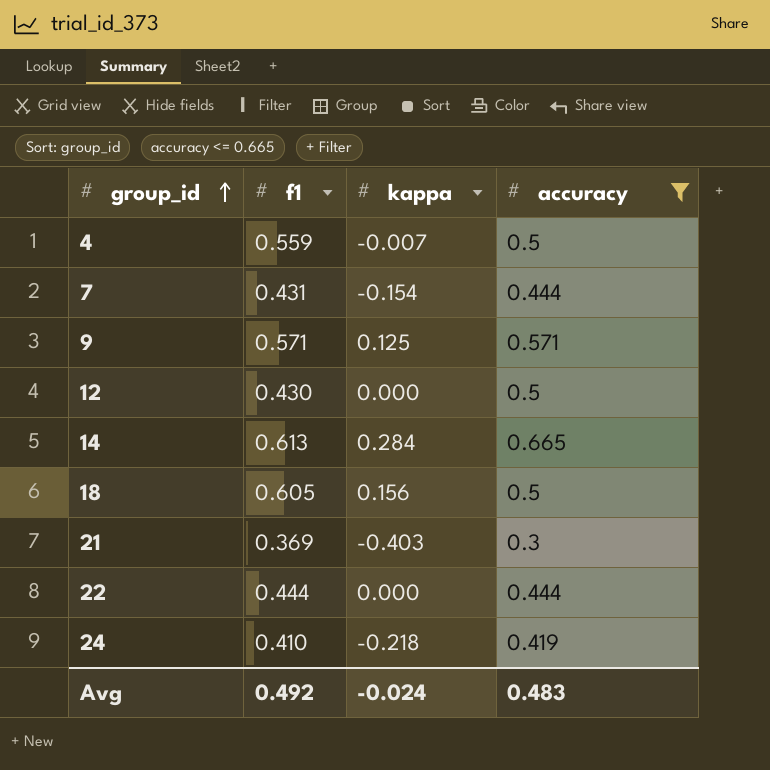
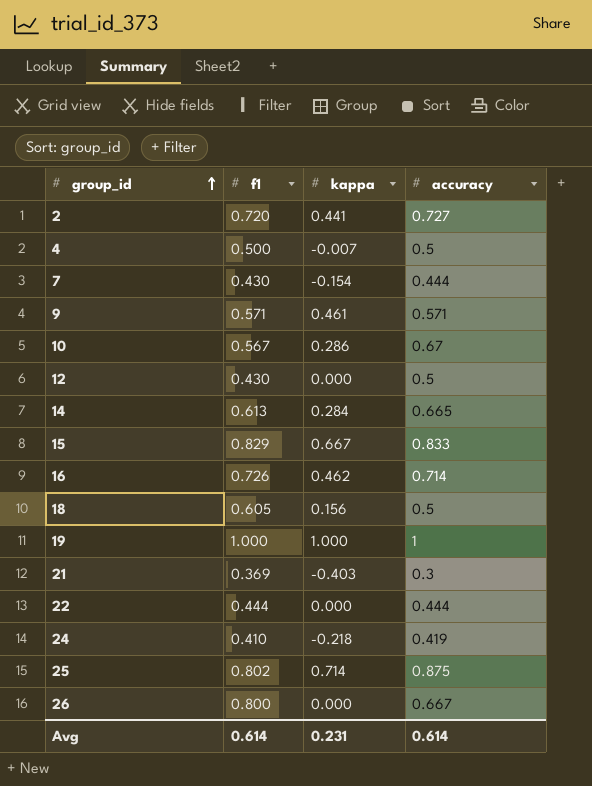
filter: accuracy <= 0.665 -> none
4 | f1: 0.559 -> 0.500
7 | f1: 0.431 -> 0.430
9 | kappa: 0.125 -> 0.461
Avg | f1: 0.492 -> 0.614
Avg | kappa: -0.024 -> 0.231
Avg | accuracy: 0.483 -> 0.614

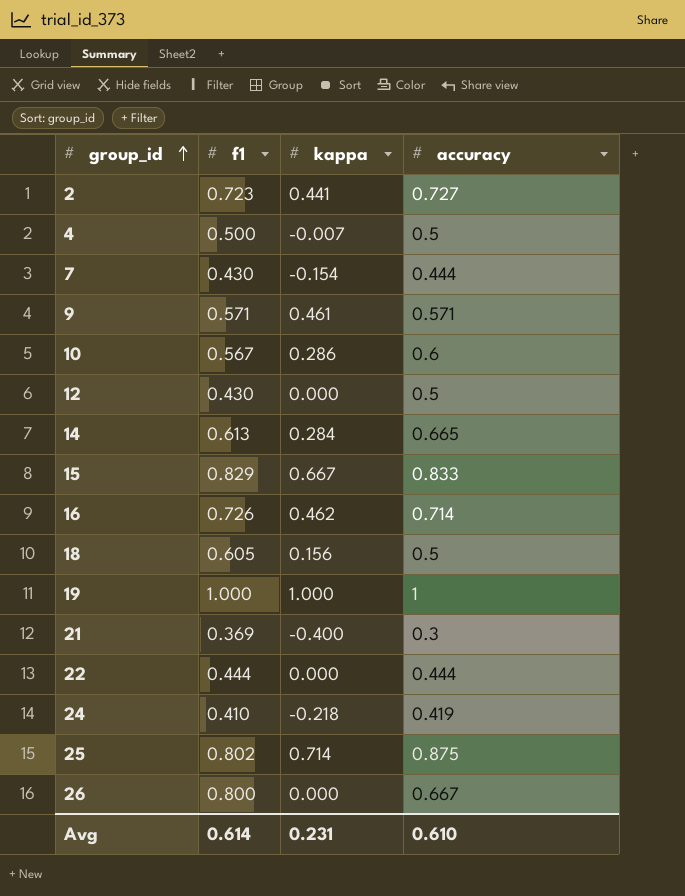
2 | f1: 0.720 -> 0.723
10 | accuracy: 0.67 -> 0.6
21 | kappa: -0.403 -> -0.400
Avg | accuracy: 0.614 -> 0.610

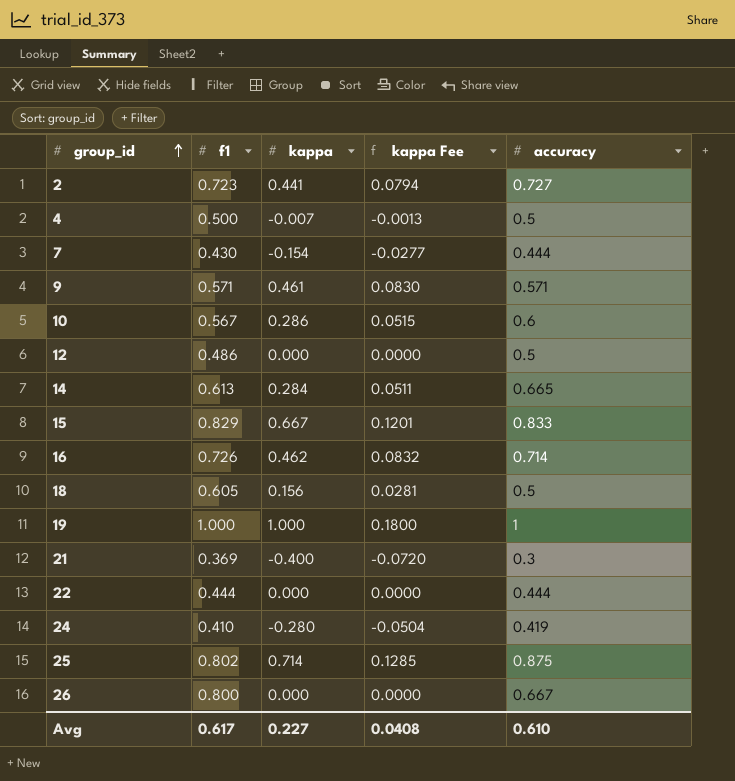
column kappa Fee | formula: none -> [kappa] * 0.18
12 | f1: 0.430 -> 0.486
24 | kappa: -0.218 -> -0.280
Avg | f1: 0.614 -> 0.617
Avg | kappa: 0.231 -> 0.227

